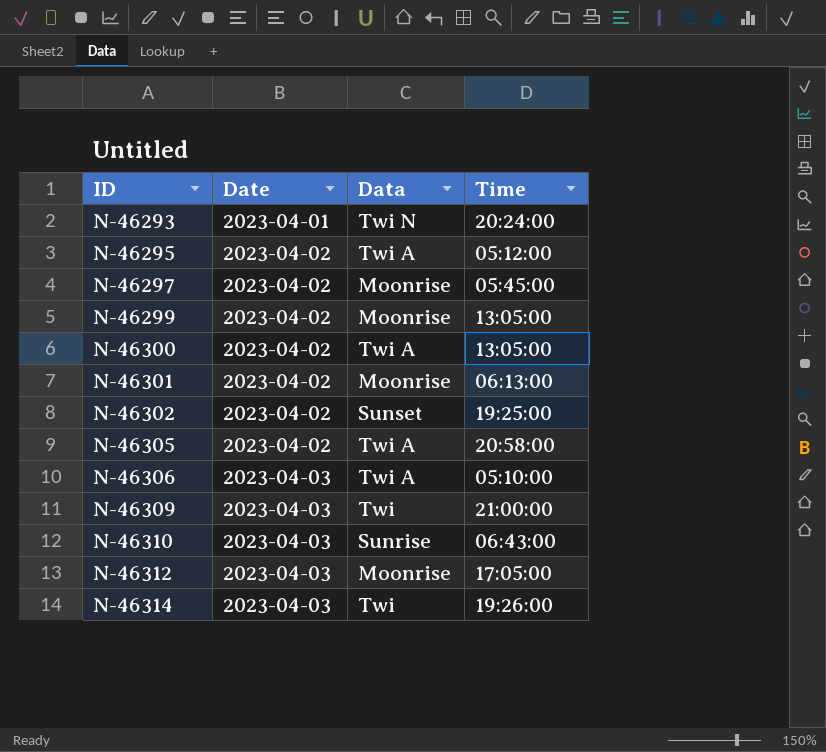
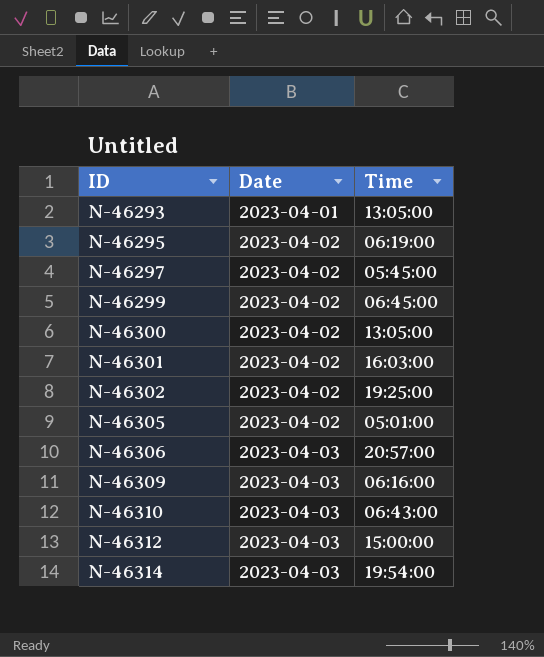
column Data | position: 3 -> none
N-46293 | Time: 20:24:00 -> 13:05:00
N-46295 | Time: 05:12:00 -> 06:19:00
N-46299 | Time: 13:05:00 -> 06:45:00
N-46301 | Time: 06:13:00 -> 16:03:00
N-46305 | Time: 20:58:00 -> 05:01:00
N-46306 | Time: 05:10:00 -> 20:57:00
N-46309 | Time: 21:00:00 -> 06:16:00
N-46312 | Time: 17:05:00 -> 15:00:00
N-46314 | Time: 19:26:00 -> 19:54:00

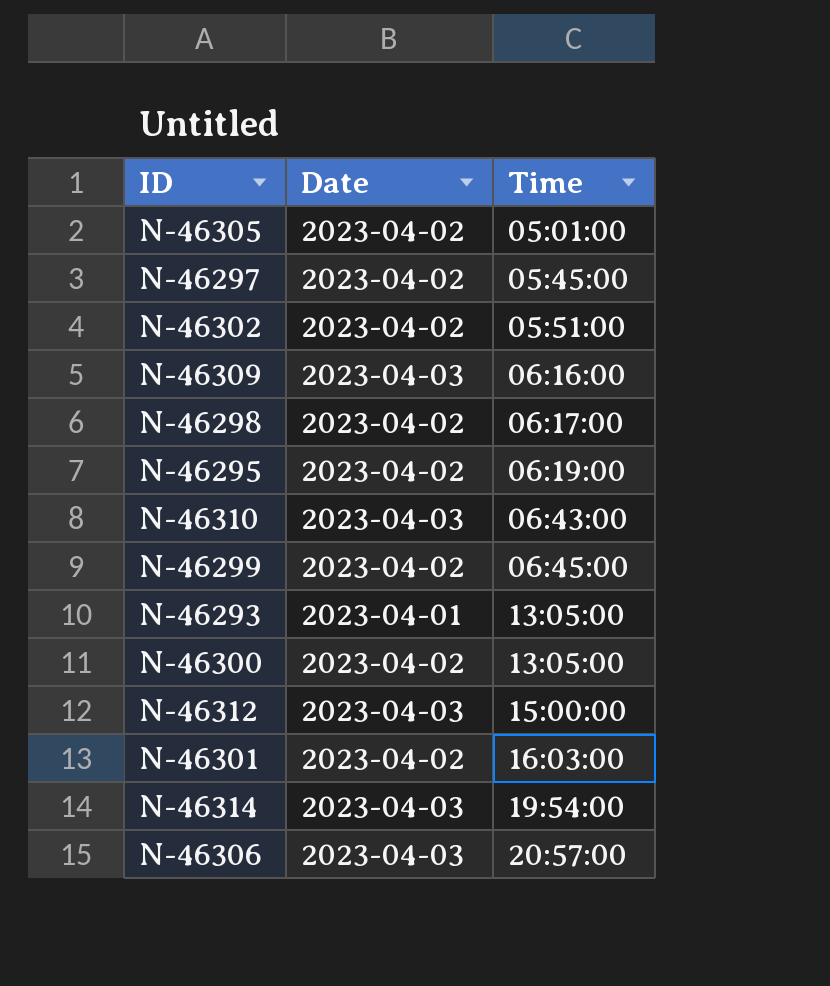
row order: ID ascending -> Time ascending
N-46302 | Time: 19:25:00 -> 05:51:00
row N-46298: none -> 2023-04-02 | 06:17:00

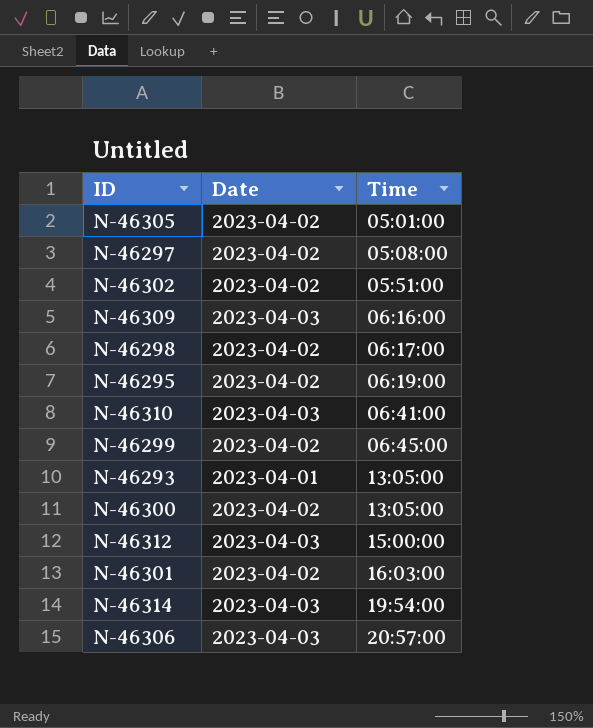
N-46297 | Time: 05:45:00 -> 05:08:00
N-46310 | Time: 06:43:00 -> 06:41:00

